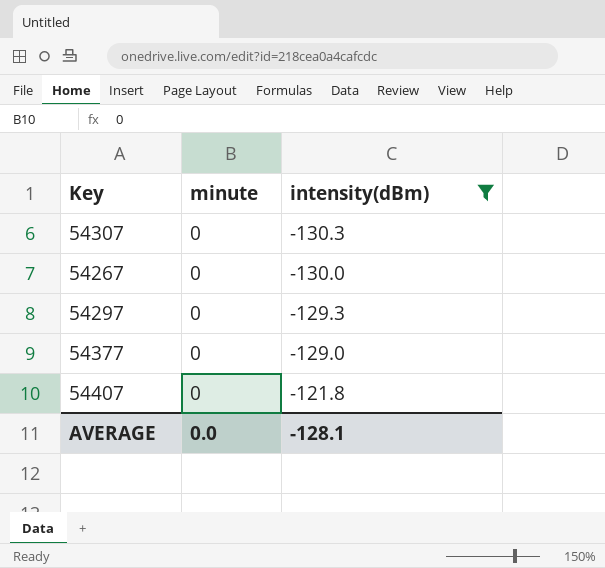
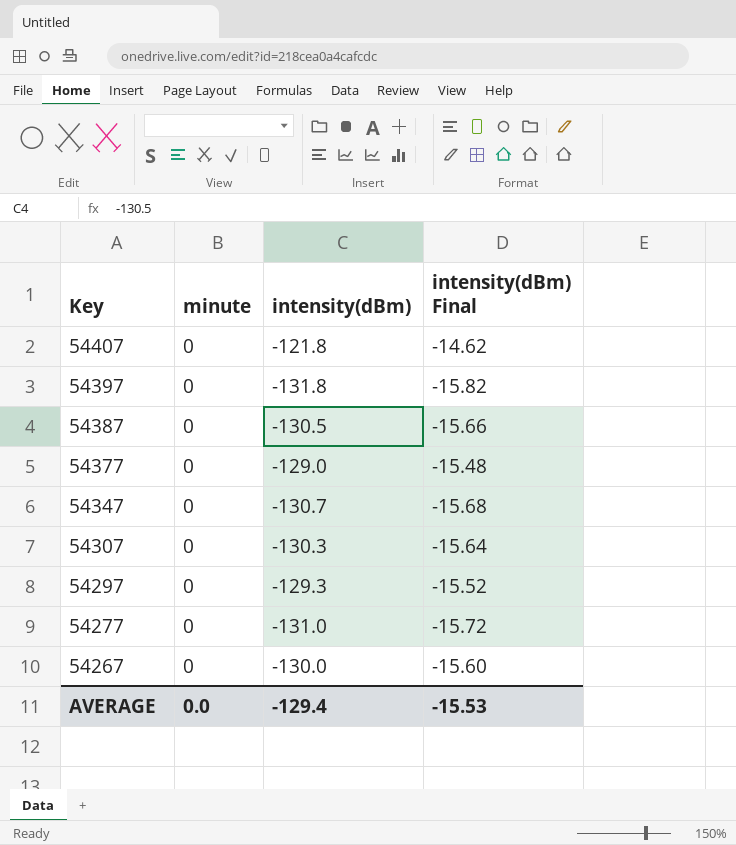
filter: intensity(dBm) >= -130.3 -> none
row order: intensity(dBm) ascending -> Key descending
column intensity(dBm) Final | formula: none -> [intensity(dBm)] * 0.12
AVERAGE | intensity(dBm): -128.1 -> -129.4

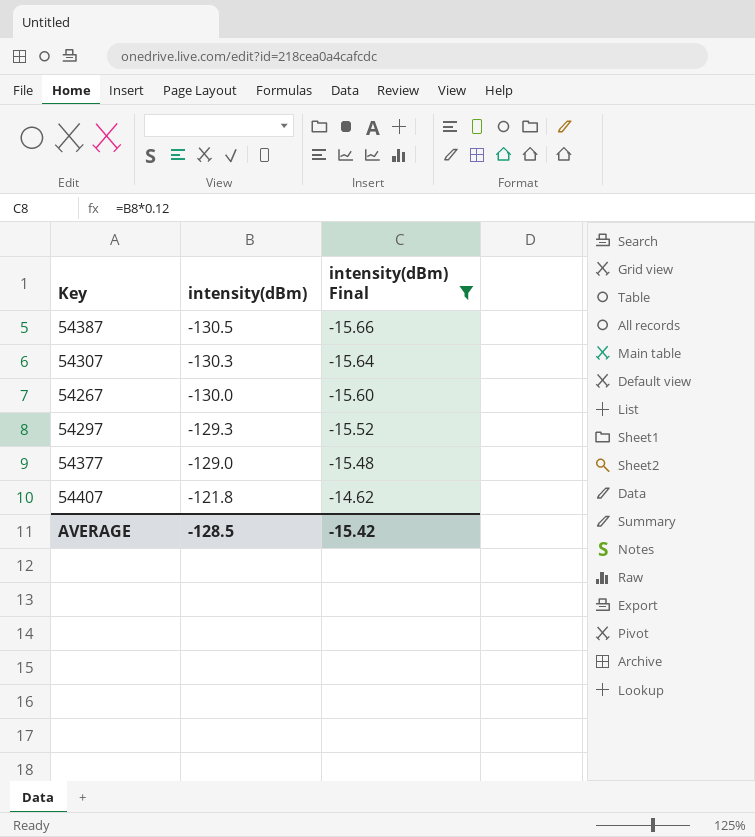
filter: none -> intensity(dBm) Final >= -15.66
row order: Key descending -> intensity(dBm) ascending
column minute | position: 2 -> none
AVERAGE | intensity(dBm): -129.4 -> -128.5
AVERAGE | intensity(dBm) Final: -15.53 -> -15.42

